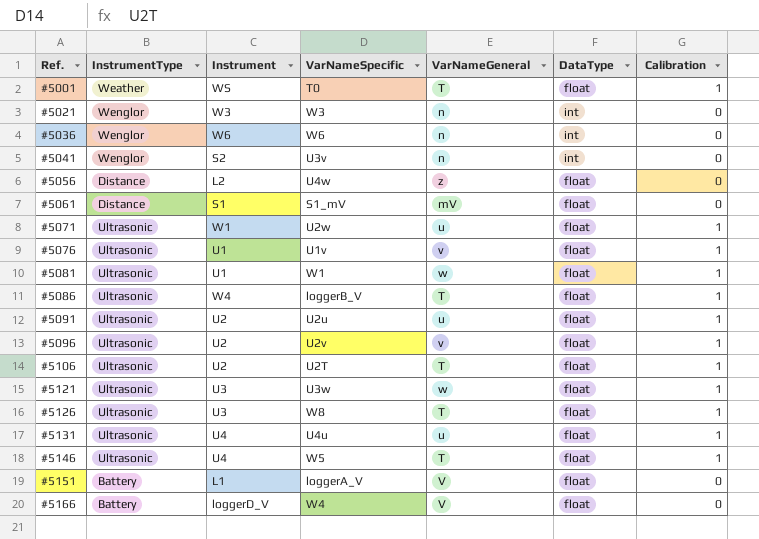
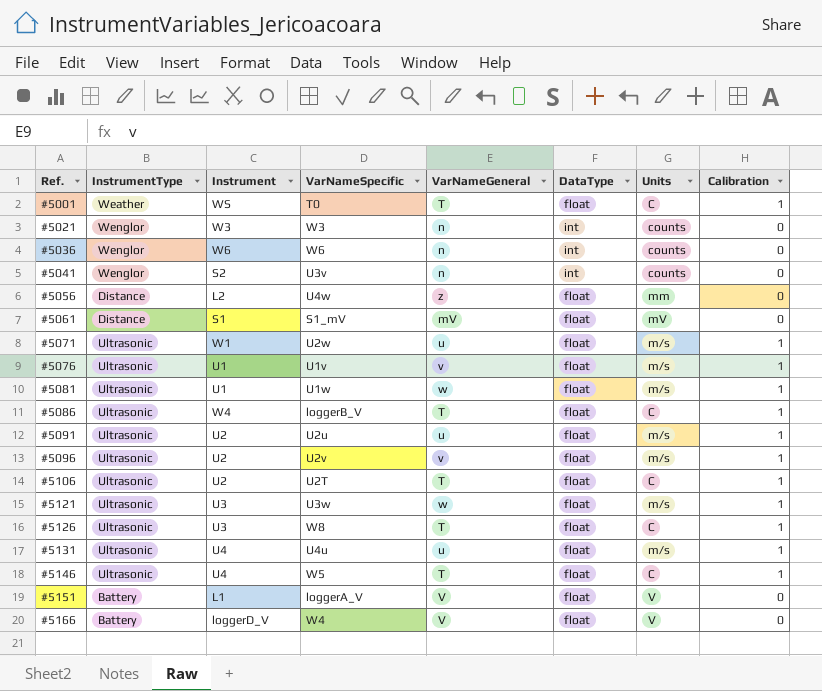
column Units | position: none -> 7
#5081 | VarNameSpecific: W1 -> U1w

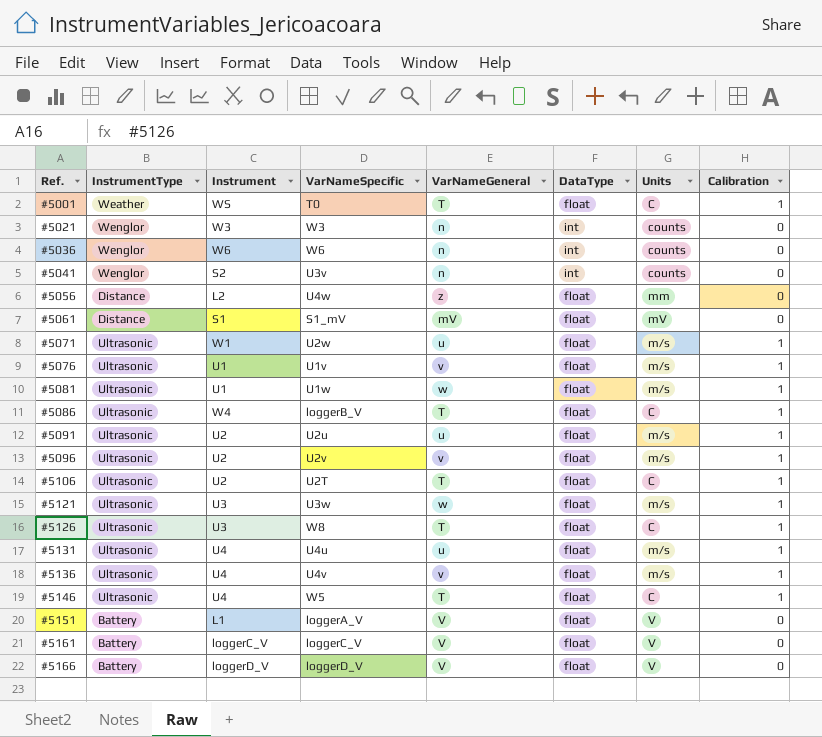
row #5136: none -> Ultrasonic | U4 | U4v | v | float | m/s | 1
row #5161: none -> Battery | loggerC_V | loggerC_V | V | float | V | 0
#5166 | VarNameSpecific: W4 -> loggerD_V

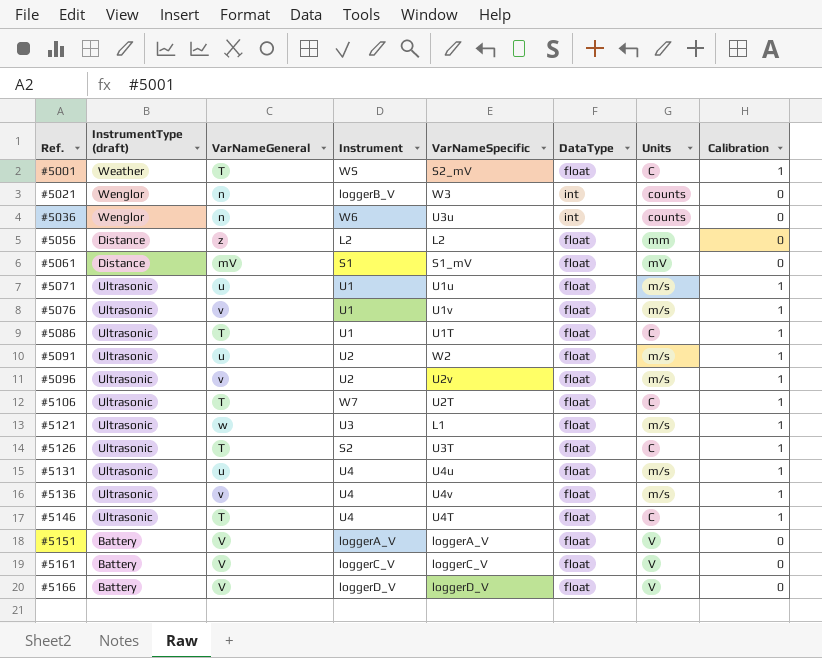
column name: InstrumentType -> InstrumentType (draft)
column VarNameGeneral | position: 5 -> 3
row #5041: Wenglor | S2 | U3v | n | int | counts | 0 -> none
row #5081: Ultrasonic | U1 | U1w | w | float | m/s | 1 -> none
#5001 | VarNameSpecific: T0 -> S2_mV
#5021 | Instrument: W3 -> loggerB_V
#5036 | VarNameSpecific: W6 -> U3u
#5056 | VarNameSpecific: U4w -> L2
#5071 | Instrument: W1 -> U1
#5071 | VarNameSpecific: U2w -> U1u
#5086 | Instrument: W4 -> U1
#5086 | VarNameSpecific: loggerB_V -> U1T
#5091 | VarNameSpecific: U2u -> W2
#5106 | Instrument: U2 -> W7
#5121 | VarNameSpecific: U3w -> L1
#5126 | Instrument: U3 -> S2
#5126 | VarNameSpecific: W8 -> U3T
#5146 | VarNameSpecific: W5 -> U4T
#5151 | Instrument: L1 -> loggerA_V

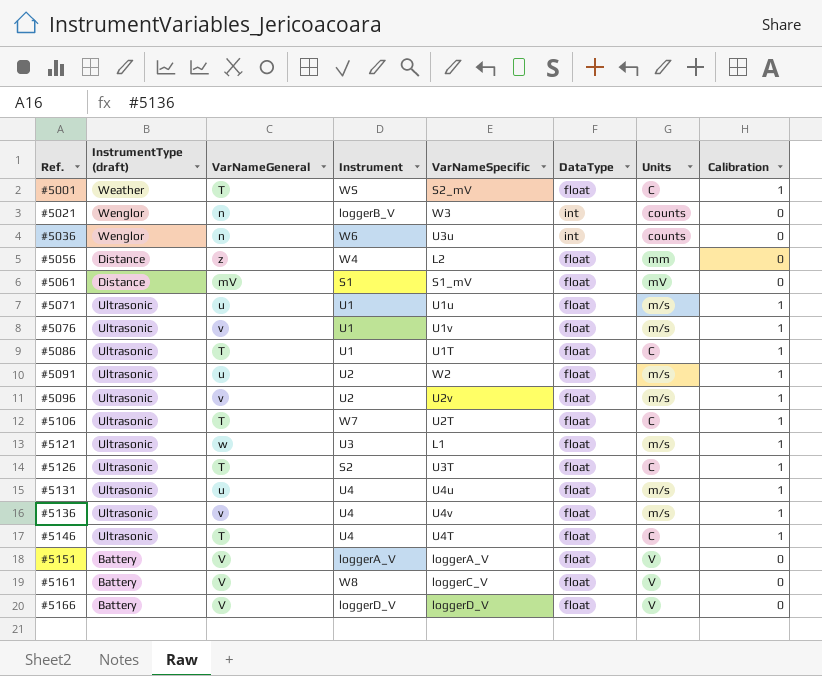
#5056 | Instrument: L2 -> W4
#5161 | Instrument: loggerC_V -> W8

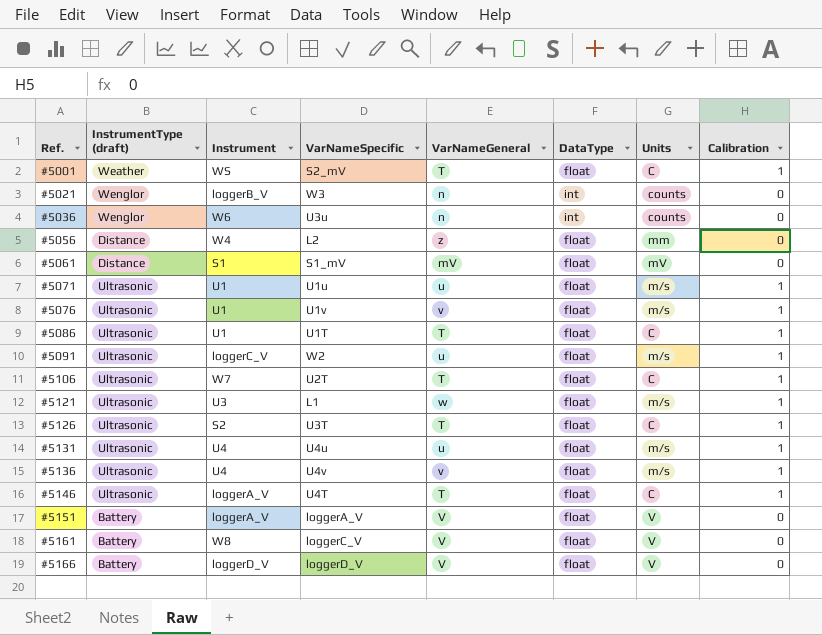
column VarNameGeneral | position: 3 -> 5
row #5096: Ultrasonic | v | U2 | U2v | float | m/s | 1 -> none
#5091 | Instrument: U2 -> loggerC_V
#5146 | Instrument: U4 -> loggerA_V

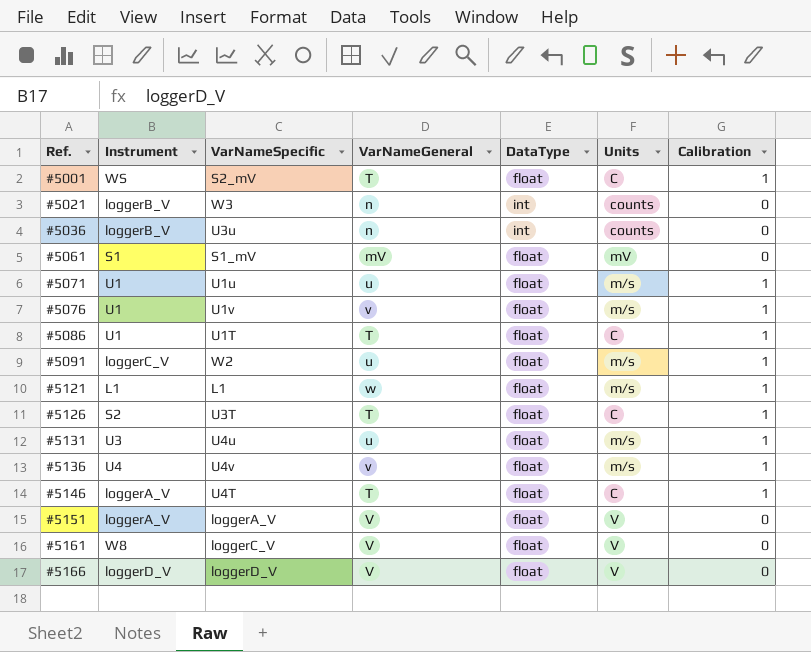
column InstrumentType (draft) | position: 2 -> none
row #5056: Distance | W4 | L2 | z | float | mm | 0 -> none
row #5106: Ultrasonic | W7 | U2T | T | float | C | 1 -> none
#5036 | Instrument: W6 -> loggerB_V
#5121 | Instrument: U3 -> L1
#5131 | Instrument: U4 -> U3

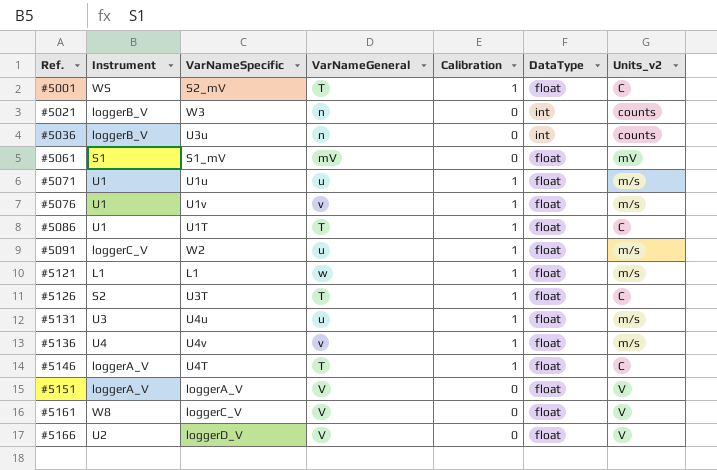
column Calibration | position: 7 -> 5
column name: Units -> Units_v2
#5166 | Instrument: loggerD_V -> U2

